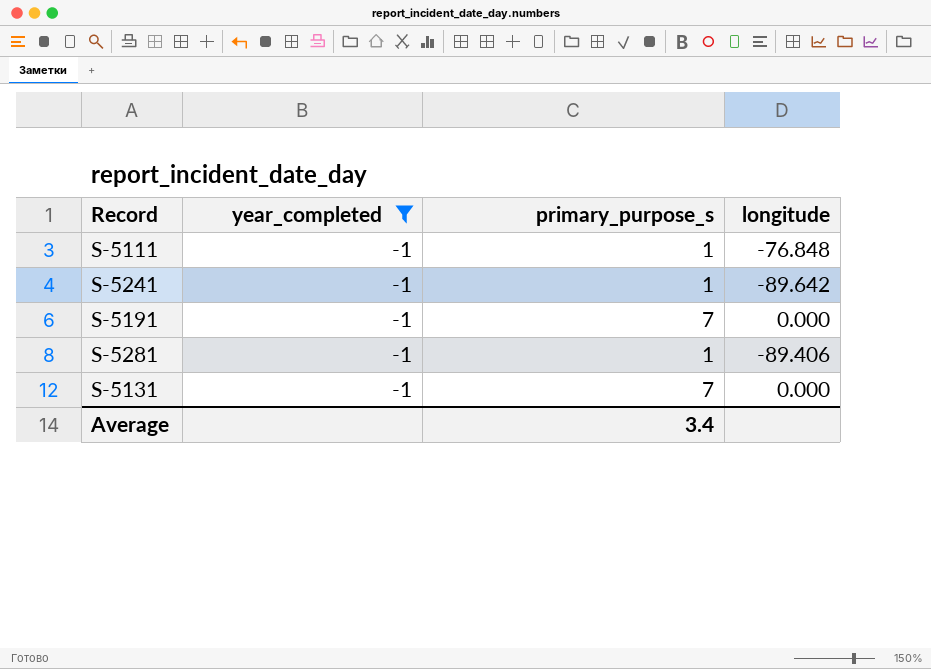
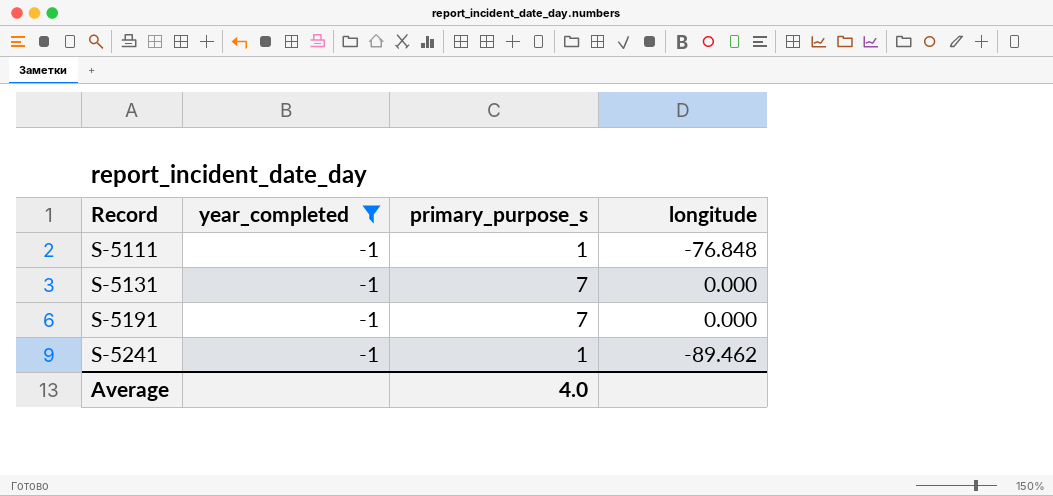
row order: none -> Record ascending
row S-5281: -1 | 1 | -89.406 -> none
S-5241 | longitude: -89.642 -> -89.462
Average | primary_purpose_s: 3.4 -> 4.0

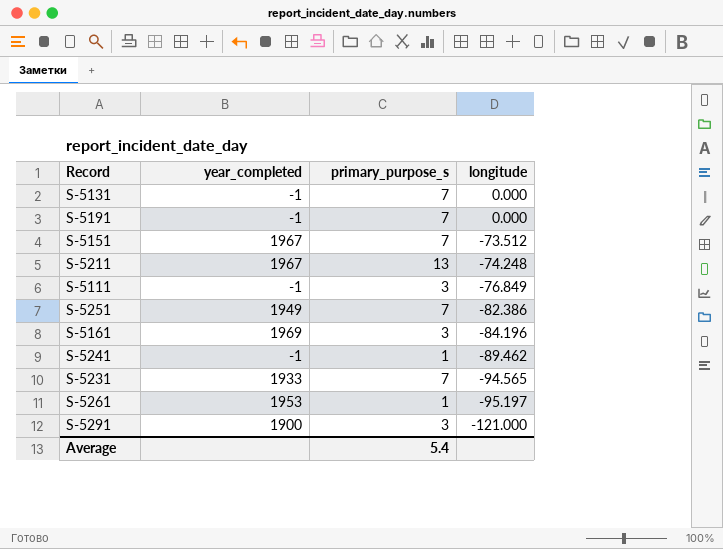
filter: year_completed = -1 -> none
row order: Record ascending -> longitude descending
S-5111 | primary_purpose_s: 1 -> 3
S-5111 | longitude: -76.848 -> -76.849
Average | primary_purpose_s: 4.0 -> 5.4

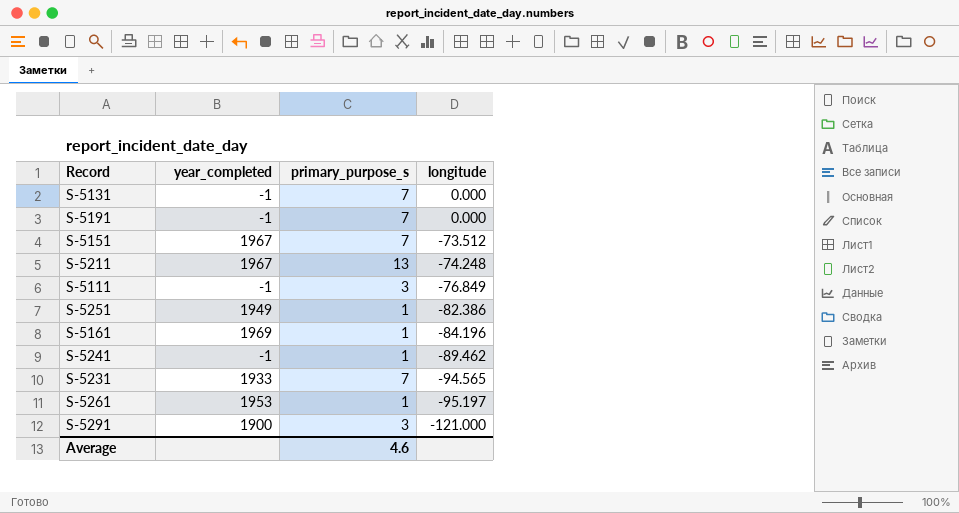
S-5251 | primary_purpose_s: 7 -> 1
S-5161 | primary_purpose_s: 3 -> 1
Average | primary_purpose_s: 5.4 -> 4.6

